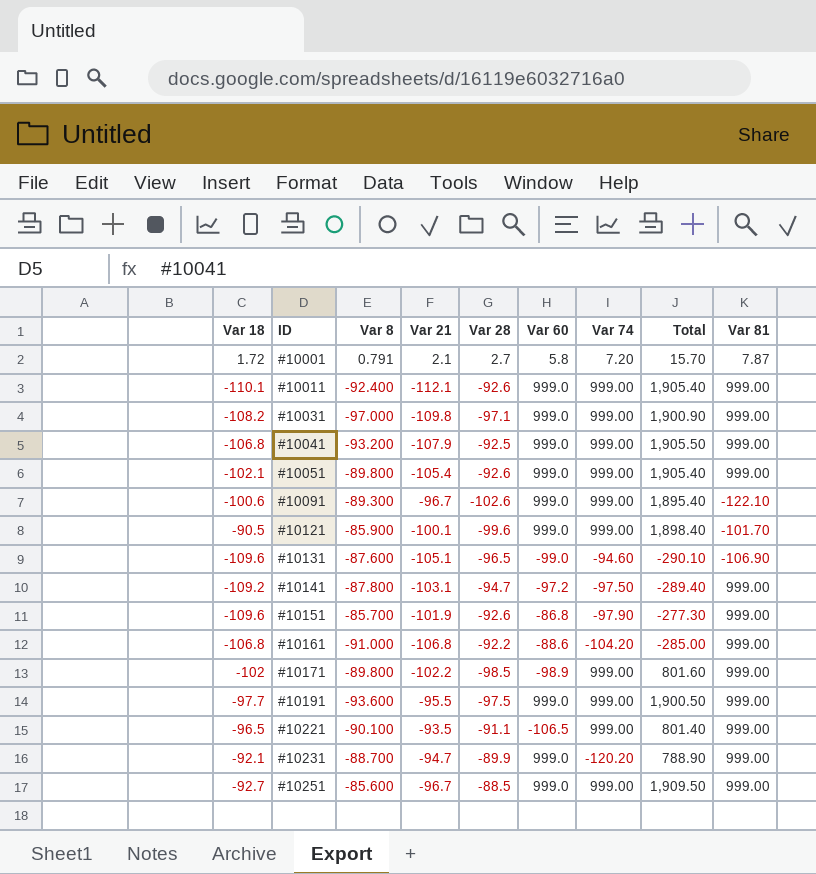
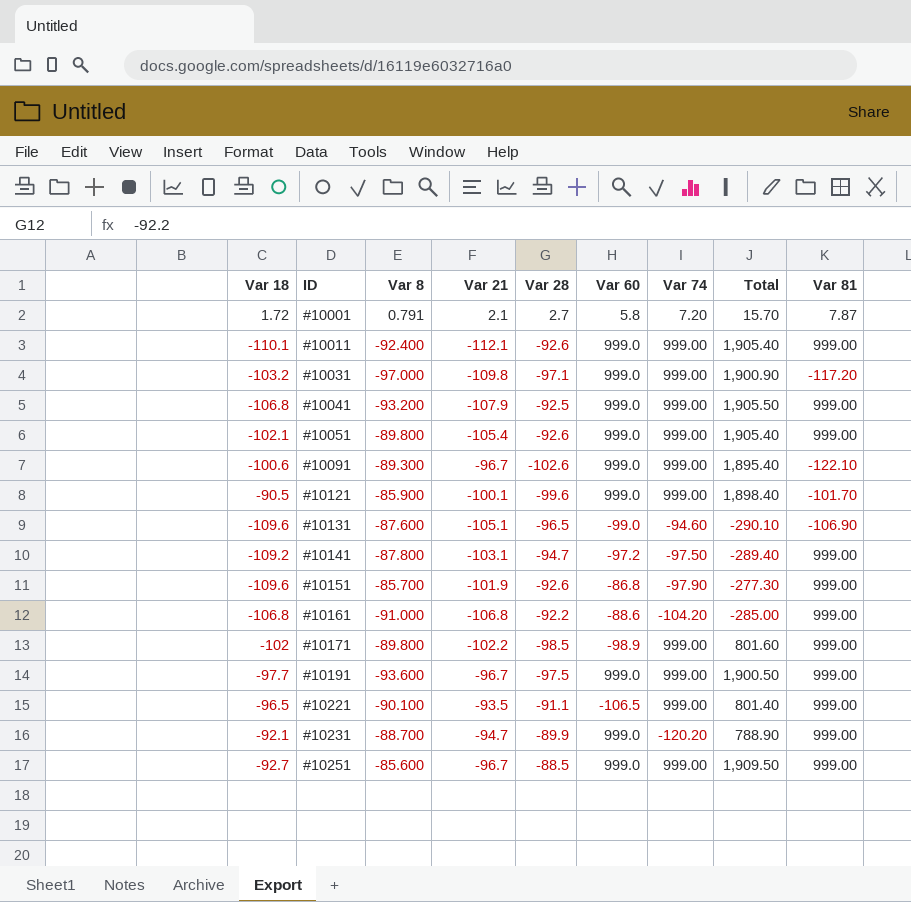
#10031 | Var 18: -108.2 -> -103.2
#10031 | Var 81: 999.00 -> -117.20
#10191 | Var 21: -95.5 -> -96.7

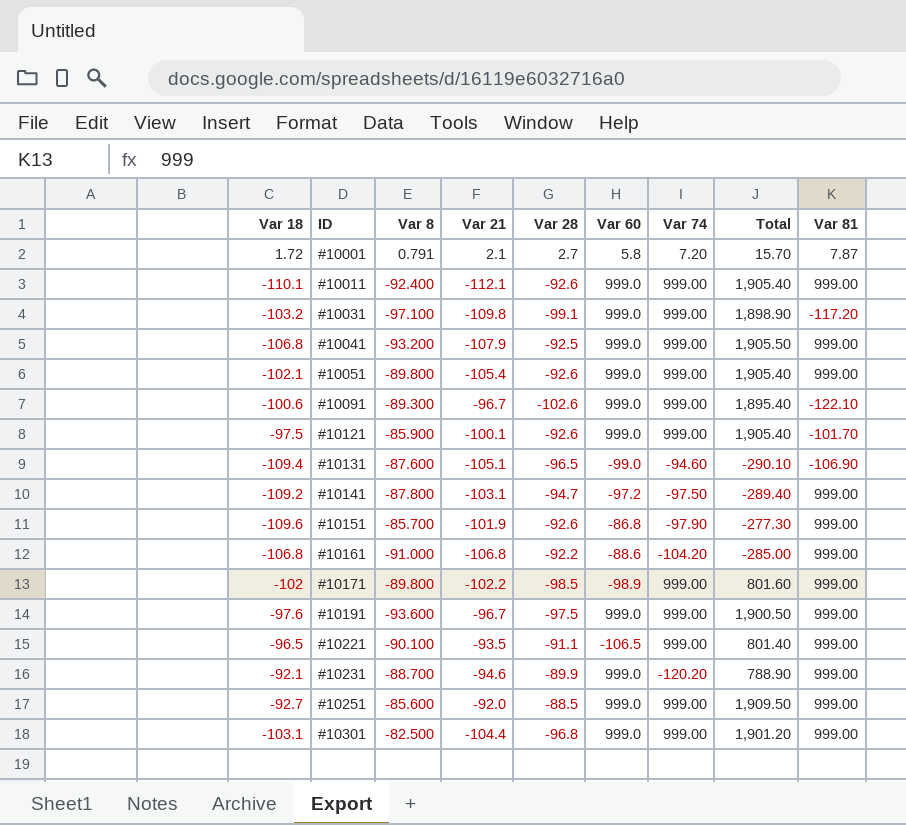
#10031 | Var 8: -97.000 -> -97.100
#10031 | Var 28: -97.1 -> -99.1
#10031 | Total: 1,900.90 -> 1,898.90
#10121 | Var 18: -90.5 -> -97.5
#10121 | Var 28: -99.6 -> -92.6
#10121 | Total: 1,898.40 -> 1,905.40
#10131 | Var 18: -109.6 -> -109.4
#10191 | Var 18: -97.7 -> -97.6
#10231 | Var 21: -94.7 -> -94.6
#10251 | Var 21: -96.7 -> -92.0
row #10301: none -> -103.1 | -82.500 | -104.4 | -96.8 | 999.0 | 999.00 | 1,901.20 | 999.00

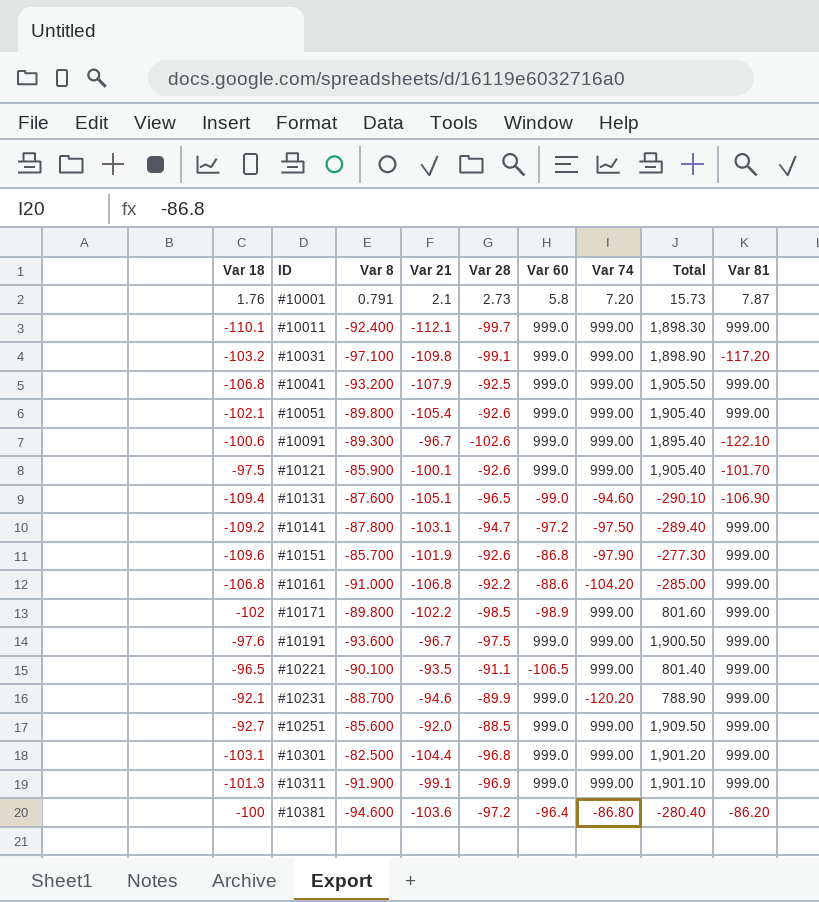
#10001 | Var 18: 1.72 -> 1.76
#10001 | Var 28: 2.7 -> 2.73
#10001 | Total: 15.70 -> 15.73
#10011 | Var 28: -92.6 -> -99.7
#10011 | Total: 1,905.40 -> 1,898.30
row #10311: none -> -101.3 | -91.900 | -99.1 | -96.9 | 999.0 | 999.00 | 1,901.10 | 999.00
row #10381: none -> -100 | -94.600 | -103.6 | -97.2 | -96.4 | -86.80 | -280.40 | -86.20

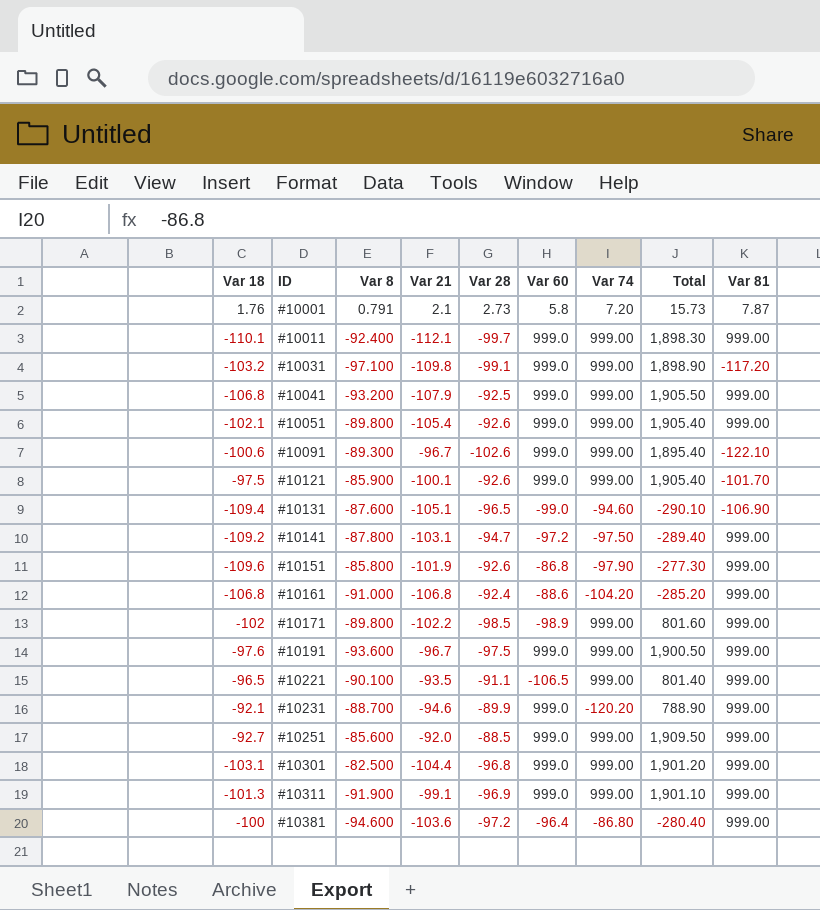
#10151 | Var 8: -85.700 -> -85.800
#10161 | Var 28: -92.2 -> -92.4
#10161 | Total: -285.00 -> -285.20
#10381 | Var 81: -86.20 -> 999.00

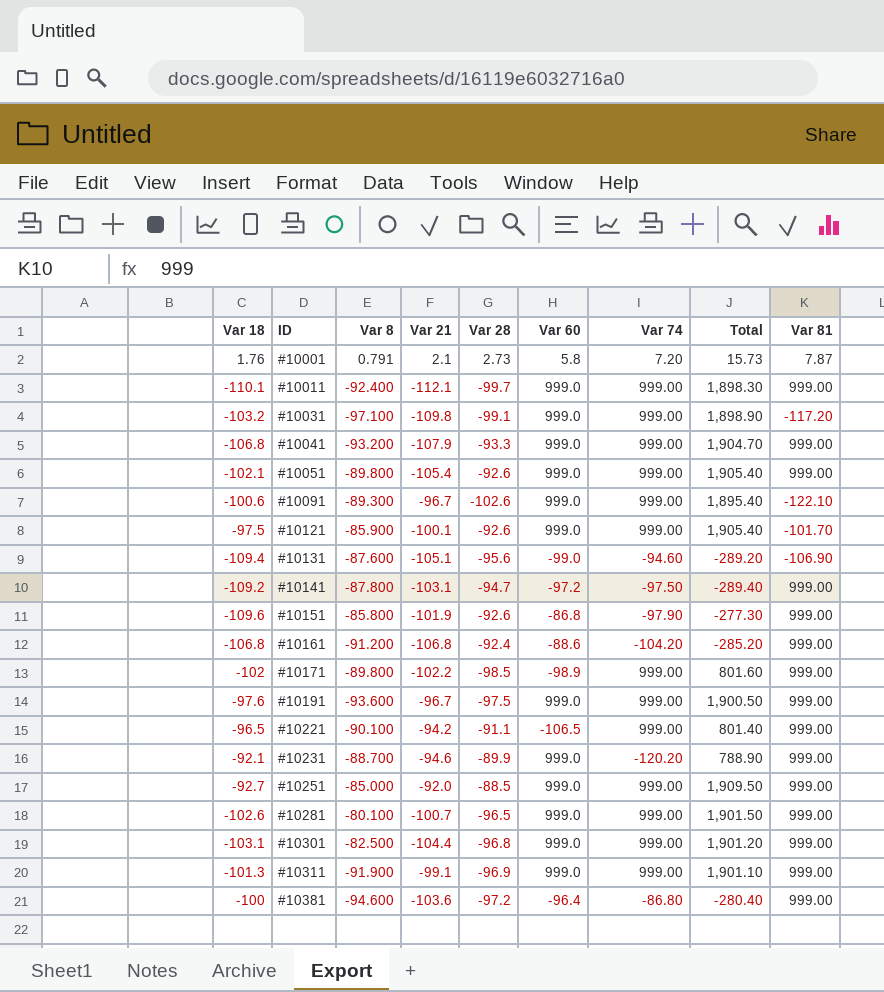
#10041 | Var 28: -92.5 -> -93.3
#10041 | Total: 1,905.50 -> 1,904.70
#10131 | Var 28: -96.5 -> -95.6
#10131 | Total: -290.10 -> -289.20
#10161 | Var 8: -91.000 -> -91.200
#10221 | Var 21: -93.5 -> -94.2
#10251 | Var 8: -85.600 -> -85.000
row #10281: none -> -102.6 | -80.100 | -100.7 | -96.5 | 999.0 | 999.00 | 1,901.50 | 999.00

